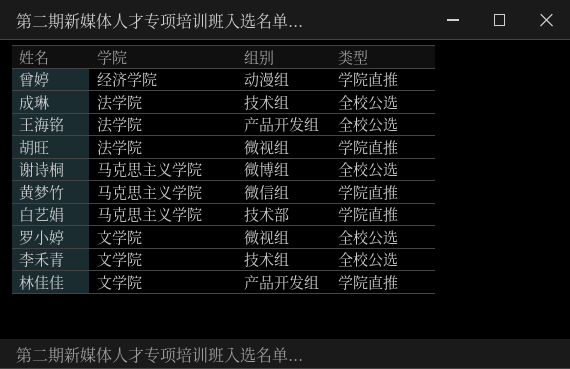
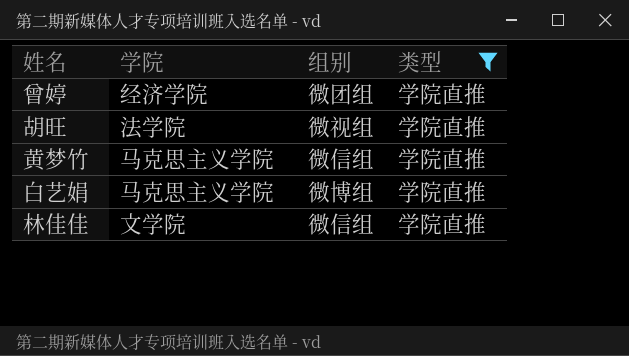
filter: none -> 类型 = 学院直推
曾婷 | 组别: 动漫组 -> 微团组
白艺娟 | 组别: 技术部 -> 微博组
林佳佳 | 组别: 产品开发组 -> 微信组

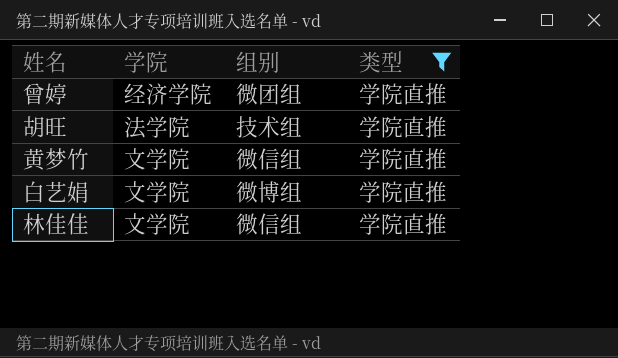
胡旺 | 组别: 微视组 -> 技术组
黄梦竹 | 学院: 马克思主义学院 -> 文学院
白艺娟 | 学院: 马克思主义学院 -> 文学院

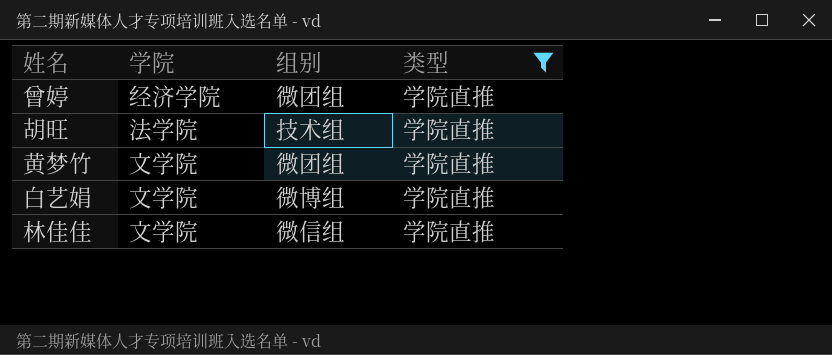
黄梦竹 | 组别: 微信组 -> 微团组

